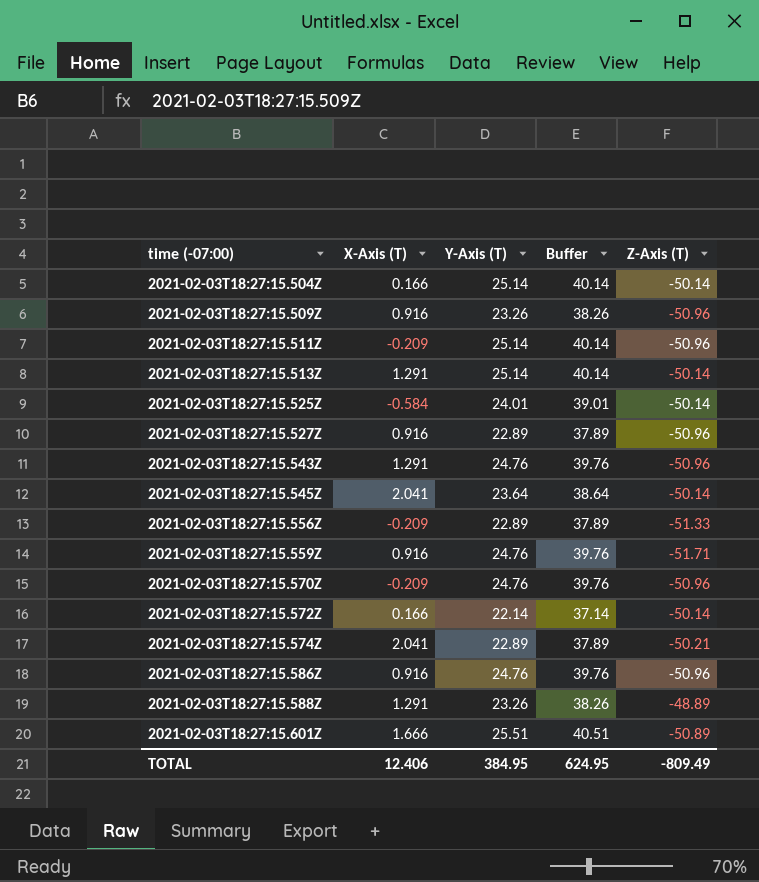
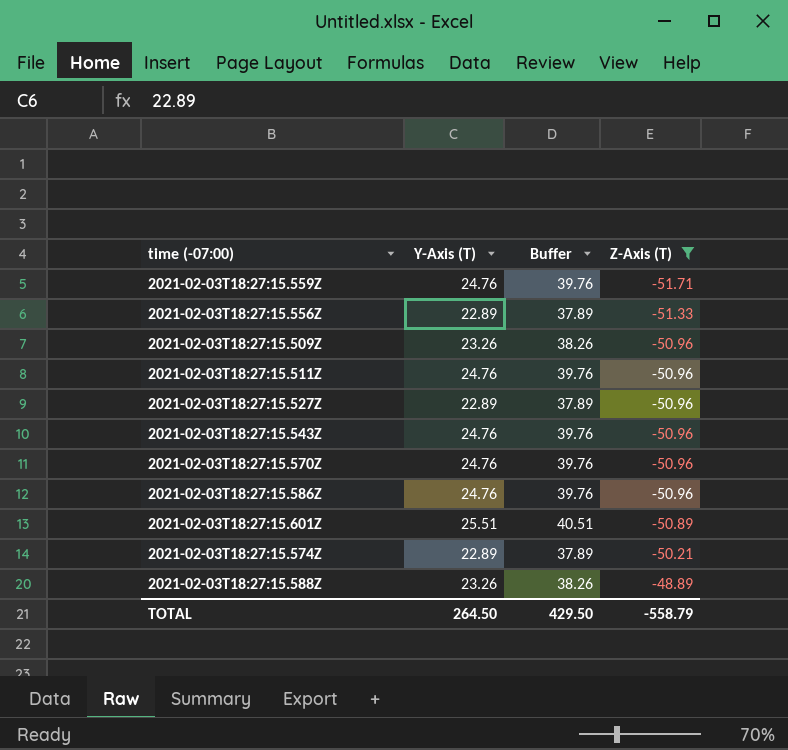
filter: none -> Z-Axis (T) != -50.14
row order: time (-07:00) ascending -> Z-Axis (T) ascending
column X-Axis (T) | position: 2 -> none
2021-02-03T18:27:15.511Z | Y-Axis (T): 25.14 -> 24.76
2021-02-03T18:27:15.511Z | Buffer: 40.14 -> 39.76
TOTAL | Y-Axis (T): 384.95 -> 264.50
TOTAL | Buffer: 624.95 -> 429.50
TOTAL | Z-Axis (T): -809.49 -> -558.79

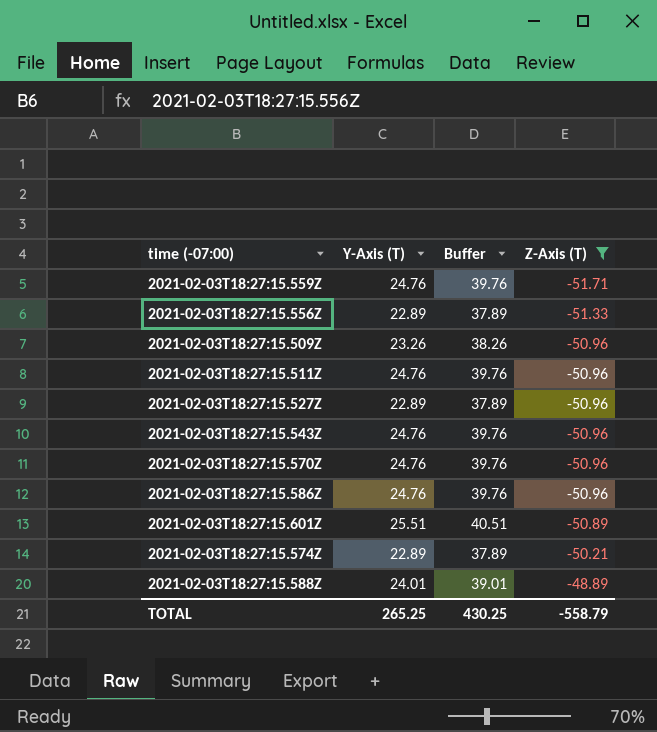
2021-02-03T18:27:15.588Z | Y-Axis (T): 23.26 -> 24.01
2021-02-03T18:27:15.588Z | Buffer: 38.26 -> 39.01
TOTAL | Y-Axis (T): 264.50 -> 265.25
TOTAL | Buffer: 429.50 -> 430.25

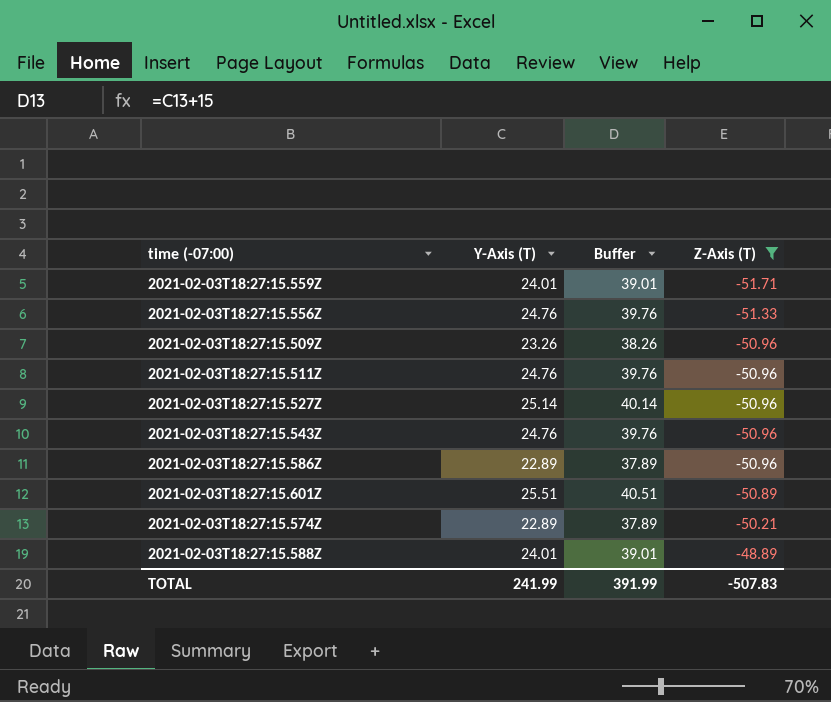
row 2021-02-03T18:27:15.570Z: 24.76 | 39.76 | -50.96 -> none
2021-02-03T18:27:15.559Z | Y-Axis (T): 24.76 -> 24.01
2021-02-03T18:27:15.559Z | Buffer: 39.76 -> 39.01
2021-02-03T18:27:15.556Z | Y-Axis (T): 22.89 -> 24.76
2021-02-03T18:27:15.556Z | Buffer: 37.89 -> 39.76
2021-02-03T18:27:15.527Z | Y-Axis (T): 22.89 -> 25.14
2021-02-03T18:27:15.527Z | Buffer: 37.89 -> 40.14
2021-02-03T18:27:15.586Z | Y-Axis (T): 24.76 -> 22.89
2021-02-03T18:27:15.586Z | Buffer: 39.76 -> 37.89
TOTAL | Y-Axis (T): 265.25 -> 241.99
TOTAL | Buffer: 430.25 -> 391.99
TOTAL | Z-Axis (T): -558.79 -> -507.83

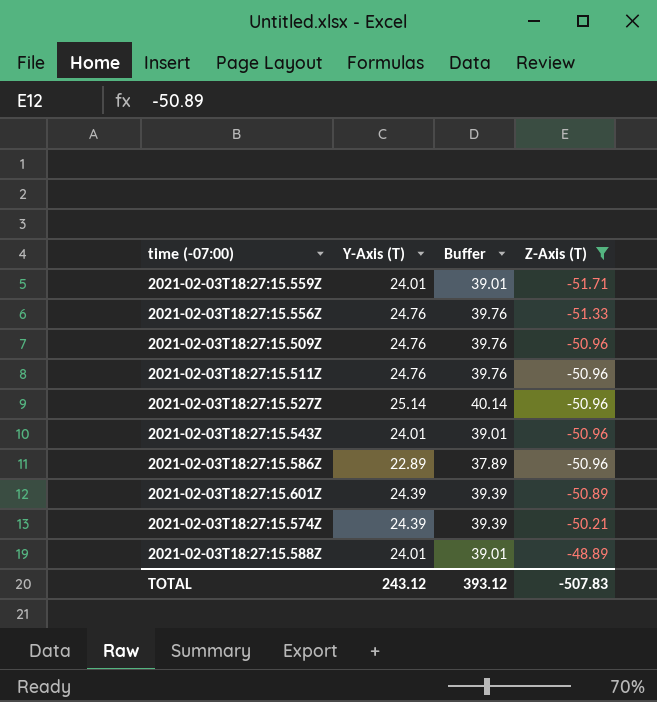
2021-02-03T18:27:15.509Z | Y-Axis (T): 23.26 -> 24.76
2021-02-03T18:27:15.509Z | Buffer: 38.26 -> 39.76
2021-02-03T18:27:15.543Z | Y-Axis (T): 24.76 -> 24.01
2021-02-03T18:27:15.543Z | Buffer: 39.76 -> 39.01
2021-02-03T18:27:15.601Z | Y-Axis (T): 25.51 -> 24.39
2021-02-03T18:27:15.601Z | Buffer: 40.51 -> 39.39
2021-02-03T18:27:15.574Z | Y-Axis (T): 22.89 -> 24.39
2021-02-03T18:27:15.574Z | Buffer: 37.89 -> 39.39
TOTAL | Y-Axis (T): 241.99 -> 243.12
TOTAL | Buffer: 391.99 -> 393.12

